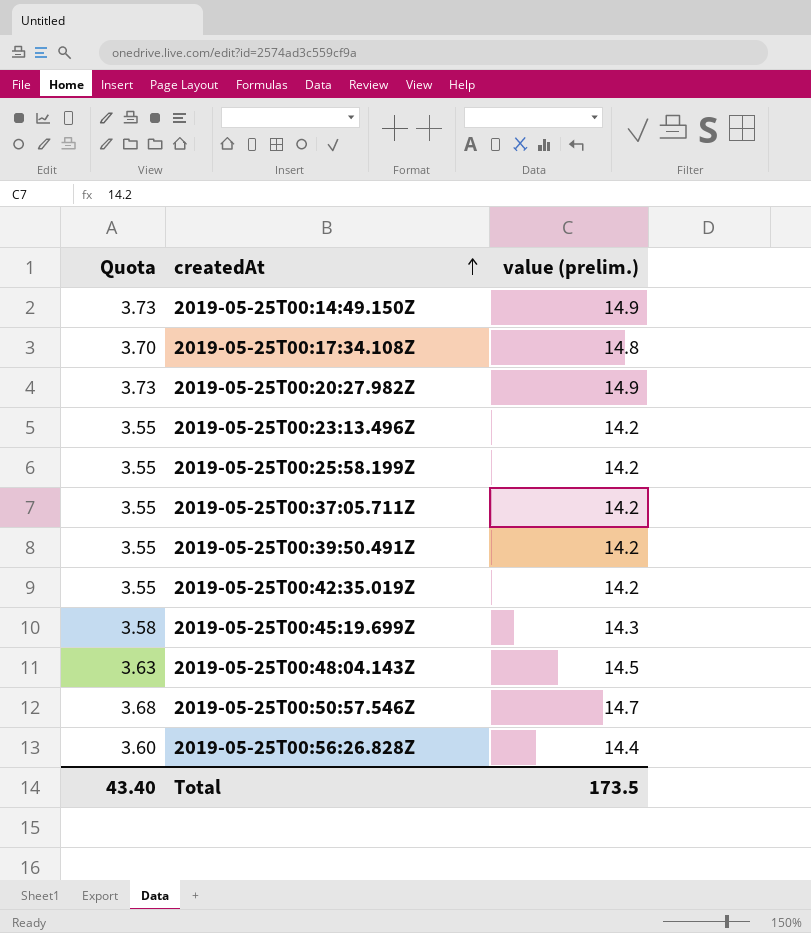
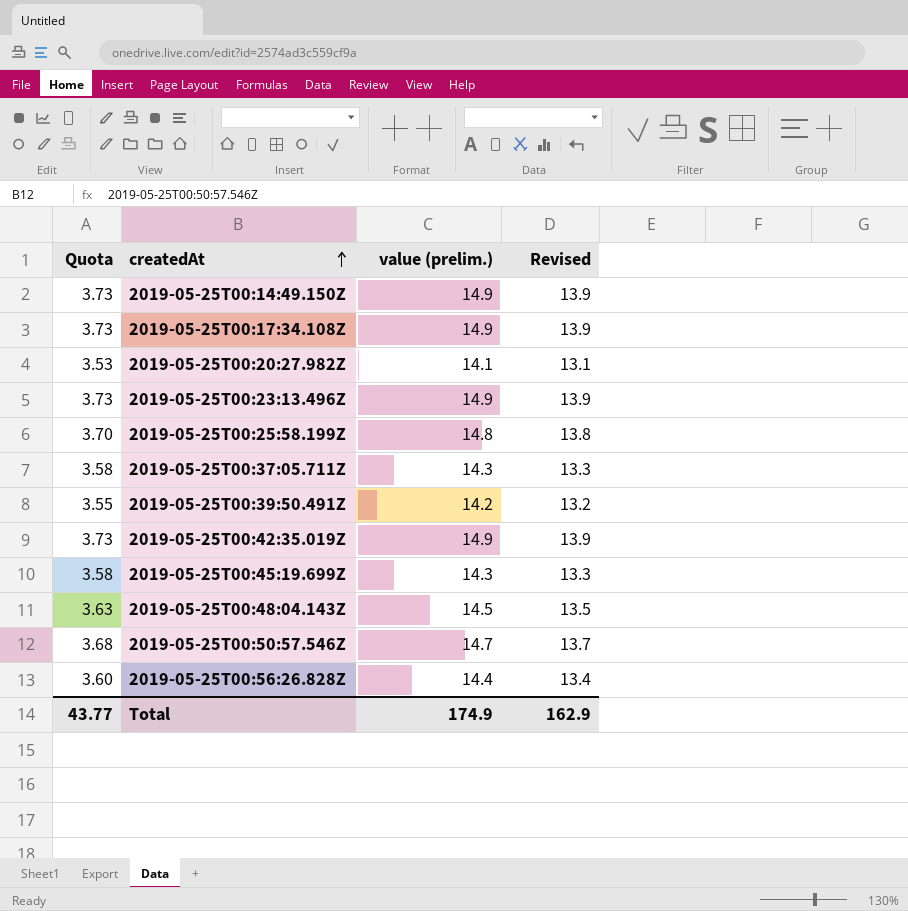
column Revised | formula: none -> [value (prelim.)] - 1
2019-05-25T00:17:34.108Z | Quota: 3.70 -> 3.73
2019-05-25T00:17:34.108Z | value (prelim.): 14.8 -> 14.9
2019-05-25T00:20:27.982Z | Quota: 3.73 -> 3.53
2019-05-25T00:20:27.982Z | value (prelim.): 14.9 -> 14.1
2019-05-25T00:23:13.496Z | Quota: 3.55 -> 3.73
2019-05-25T00:23:13.496Z | value (prelim.): 14.2 -> 14.9
2019-05-25T00:25:58.199Z | Quota: 3.55 -> 3.70
2019-05-25T00:25:58.199Z | value (prelim.): 14.2 -> 14.8
2019-05-25T00:37:05.711Z | Quota: 3.55 -> 3.58
2019-05-25T00:37:05.711Z | value (prelim.): 14.2 -> 14.3
2019-05-25T00:42:35.019Z | Quota: 3.55 -> 3.73
2019-05-25T00:42:35.019Z | value (prelim.): 14.2 -> 14.9
Total | Quota: 43.40 -> 43.77
Total | value (prelim.): 173.5 -> 174.9

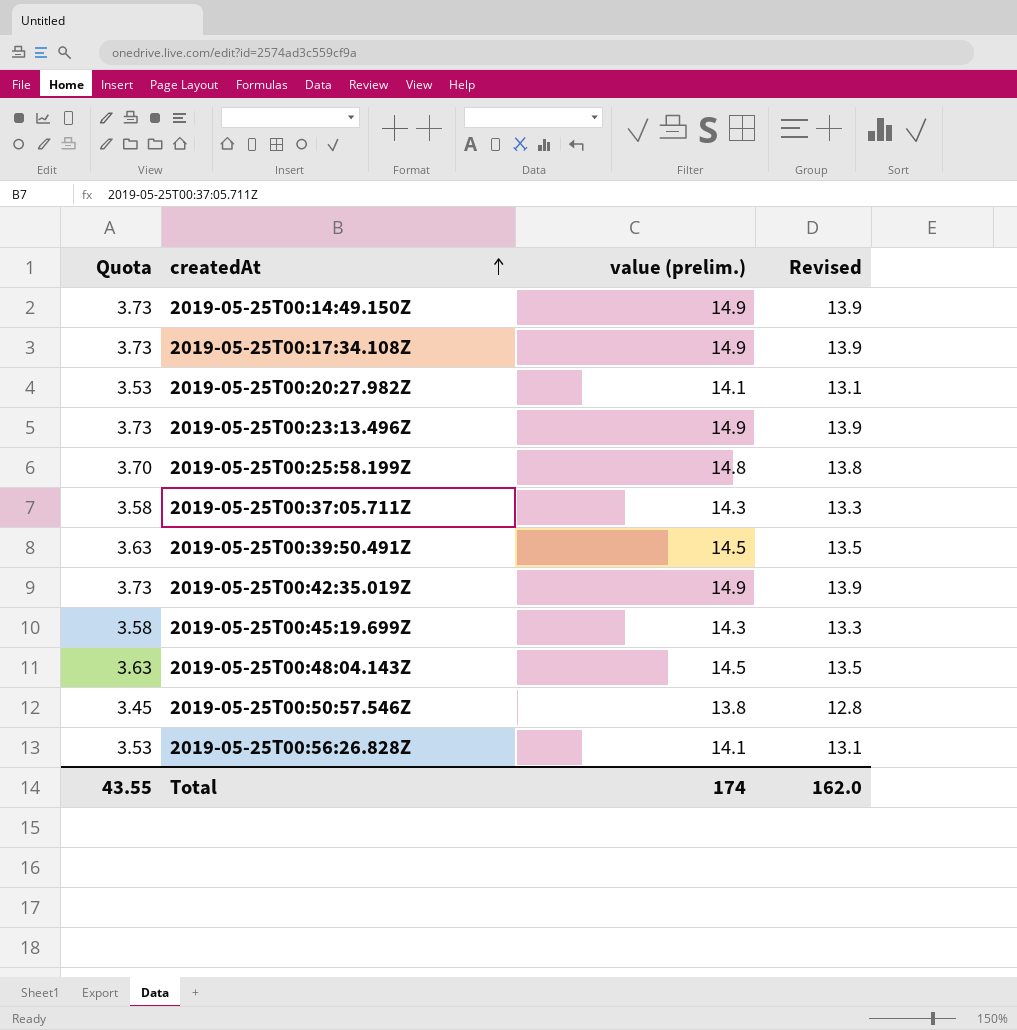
2019-05-25T00:39:50.491Z | Quota: 3.55 -> 3.63
2019-05-25T00:39:50.491Z | value (prelim.): 14.2 -> 14.5
2019-05-25T00:39:50.491Z | Revised: 13.2 -> 13.5
2019-05-25T00:50:57.546Z | Quota: 3.68 -> 3.45
2019-05-25T00:50:57.546Z | value (prelim.): 14.7 -> 13.8
2019-05-25T00:50:57.546Z | Revised: 13.7 -> 12.8
2019-05-25T00:56:26.828Z | Quota: 3.60 -> 3.53
2019-05-25T00:56:26.828Z | value (prelim.): 14.4 -> 14.1
2019-05-25T00:56:26.828Z | Revised: 13.4 -> 13.1
Total | Quota: 43.77 -> 43.55
Total | value (prelim.): 174.9 -> 174
Total | Revised: 162.9 -> 162.0

